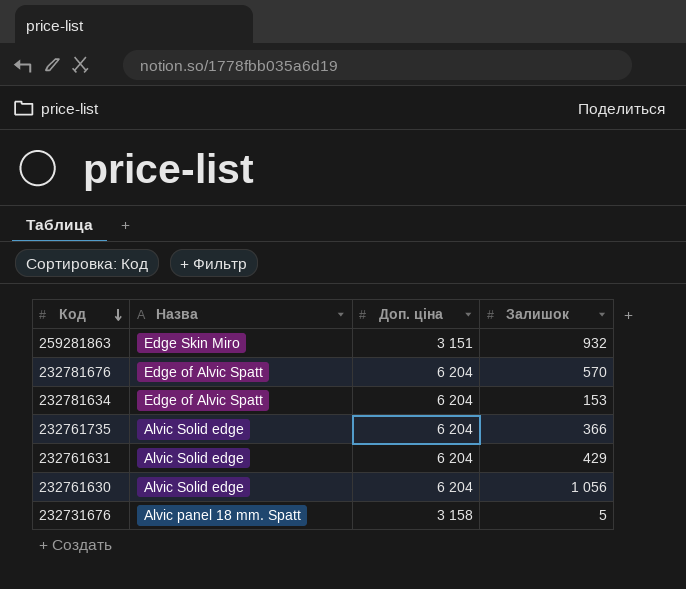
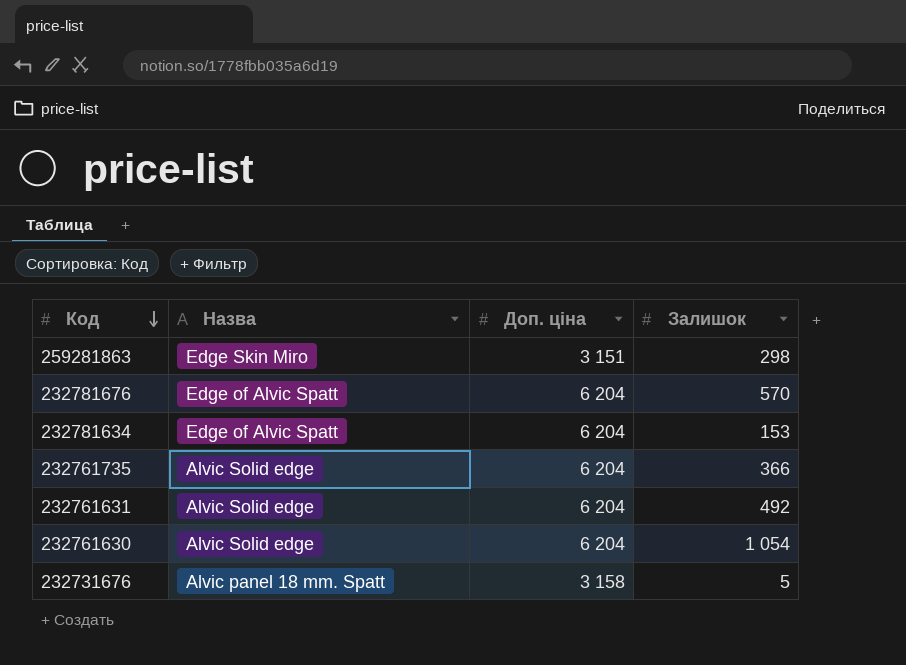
259281863 | Залишок: 932 -> 298
232761631 | Залишок: 429 -> 492
232761630 | Залишок: 1 056 -> 1 054

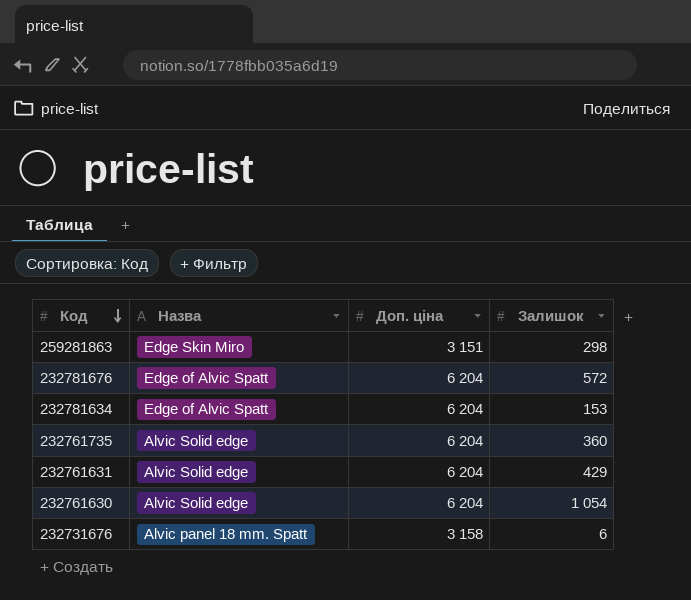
232781676 | Залишок: 570 -> 572
232761735 | Залишок: 366 -> 360
232761631 | Залишок: 492 -> 429
232731676 | Залишок: 5 -> 6

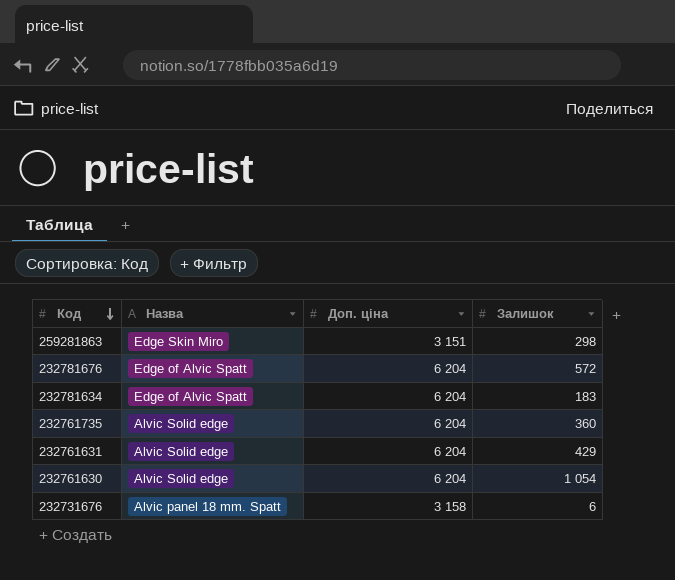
232781634 | Залишок: 153 -> 183

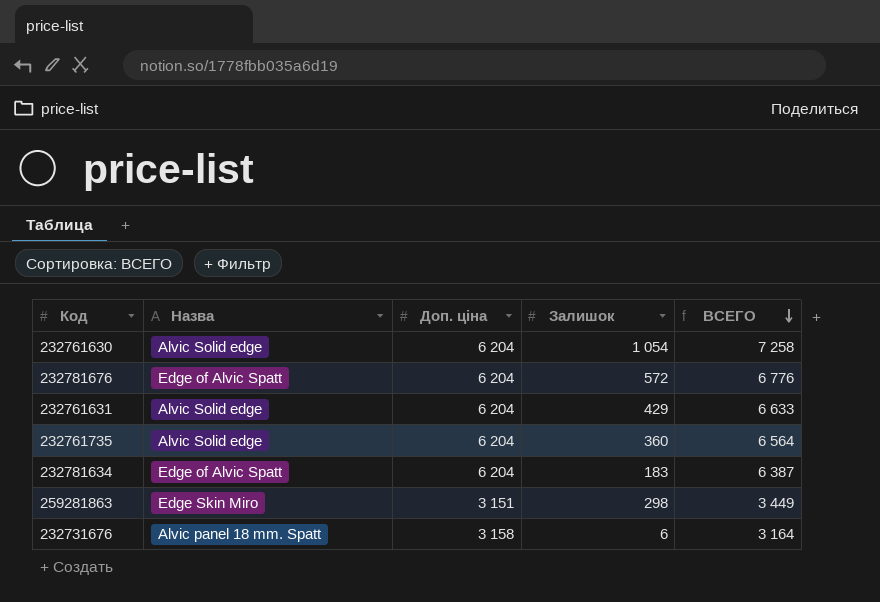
row order: Код descending -> ВСЕГО descending
column ВСЕГО | formula: none -> [Доп. ціна] + [Залишок]

